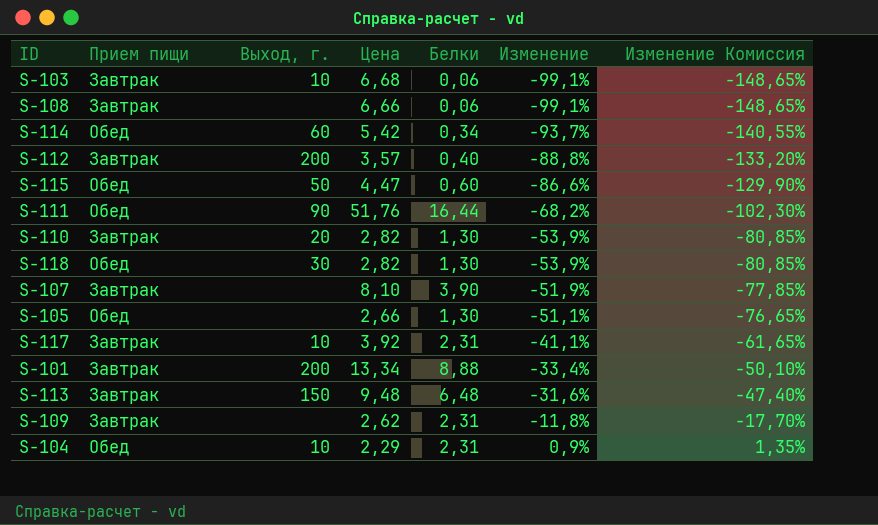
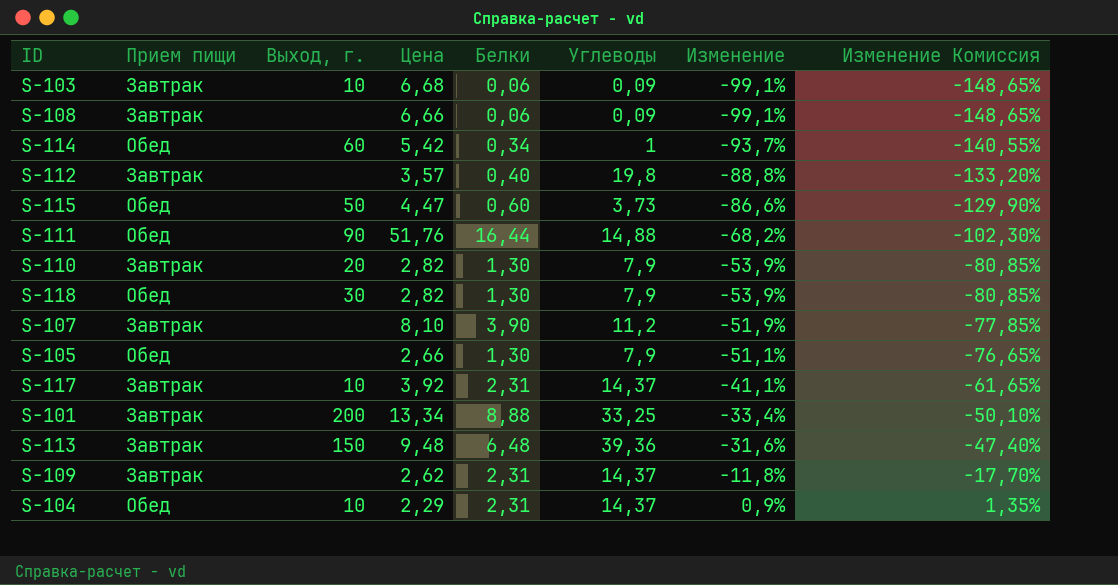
column Углеводы | position: none -> 6
S-112 | Выход, г.: 200 -> none

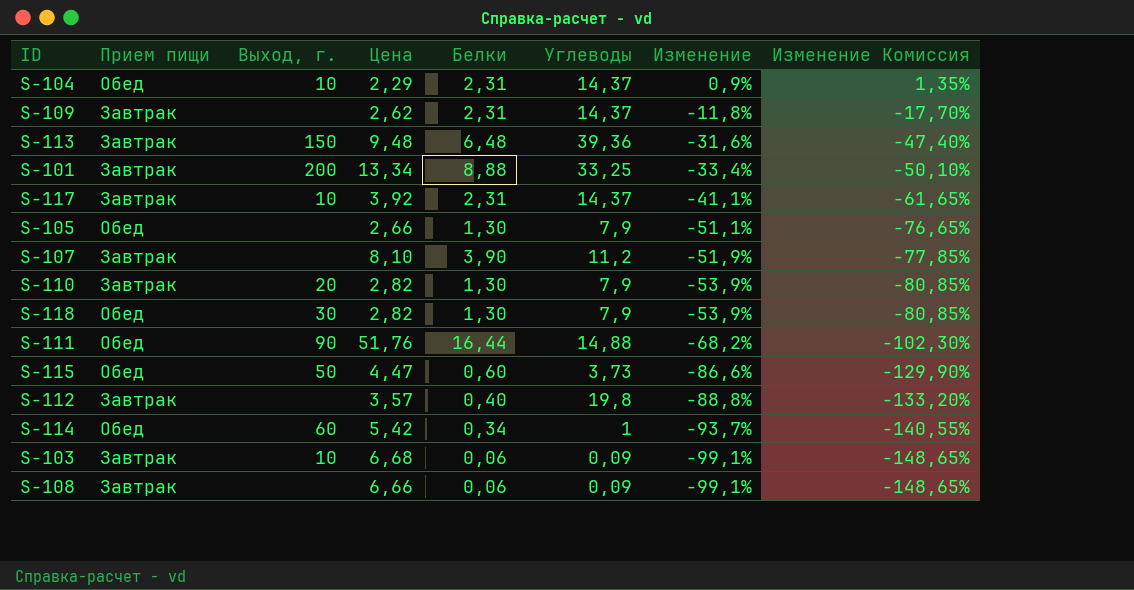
row order: Изменение ascending -> Изменение descending

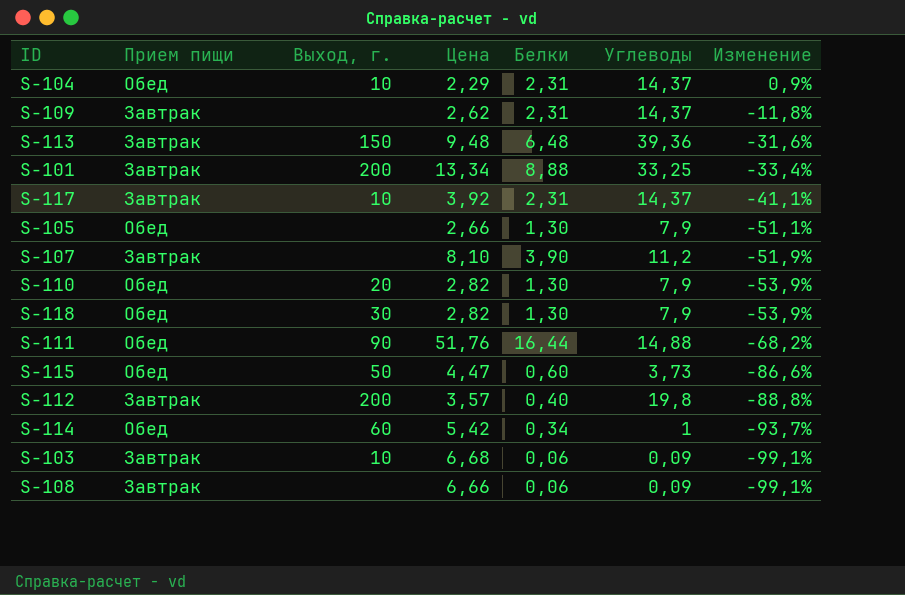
column Изменение Комиссия | formula: [Изменение] * 1,5 -> none
S-110 | Прием пищи: Завтрак -> Обед
S-112 | Выход, г.: none -> 200

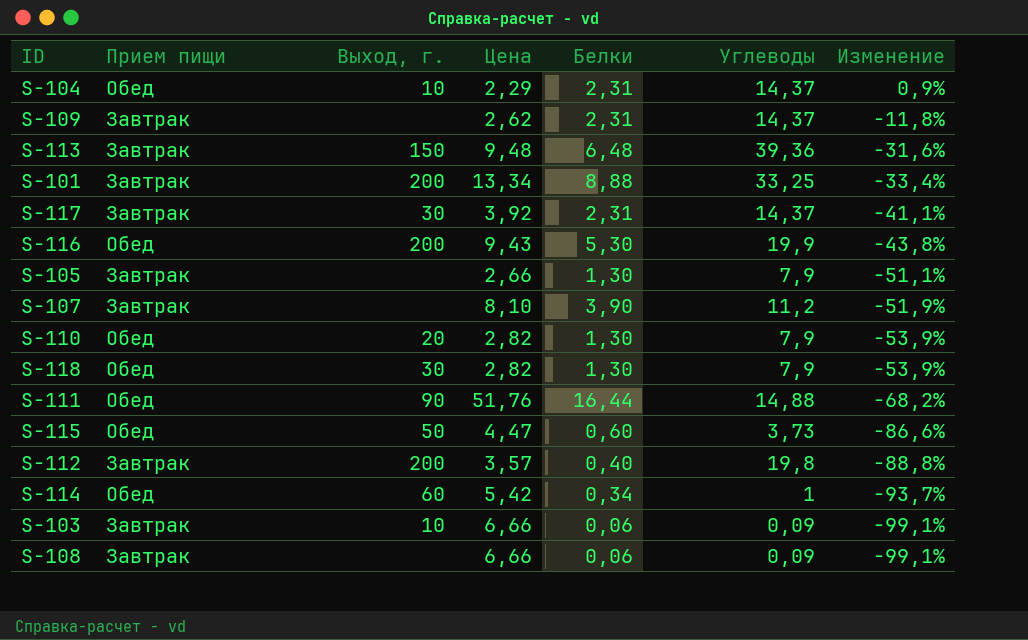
S-117 | Выход, г.: 10 -> 30
row S-116: none -> Обед | 200 | 9,43 | 5,30 | 19,9 | -43,8%
S-105 | Прием пищи: Обед -> Завтрак
S-103 | Цена: 6,68 -> 6,66

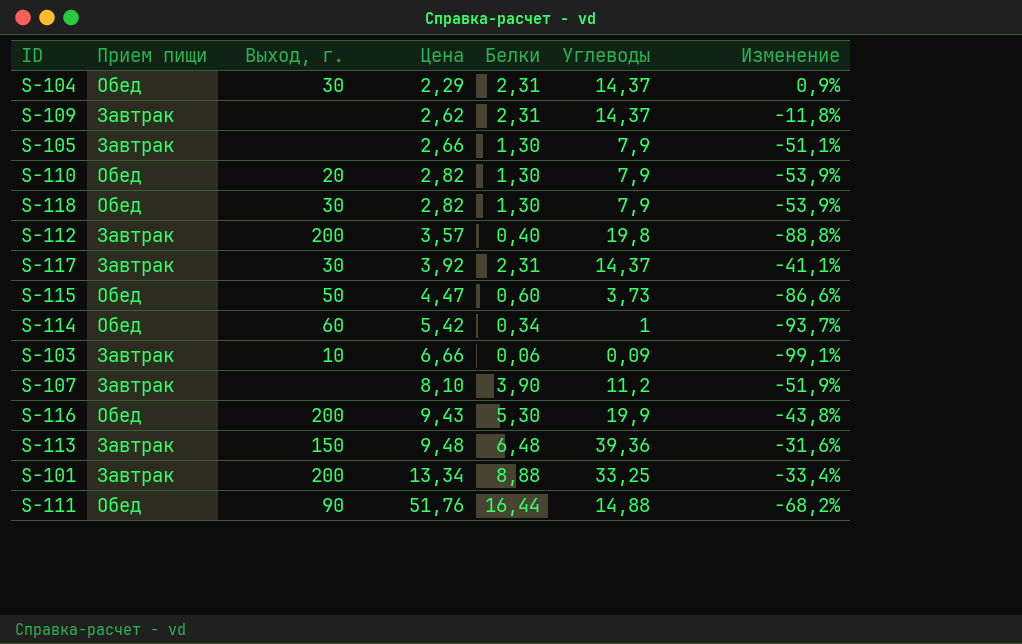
row order: Изменение descending -> Цена ascending
row S-108: Завтрак | none | 6,66 | 0,06 | 0,09 | -99,1% -> none
S-104 | Выход, г.: 10 -> 30

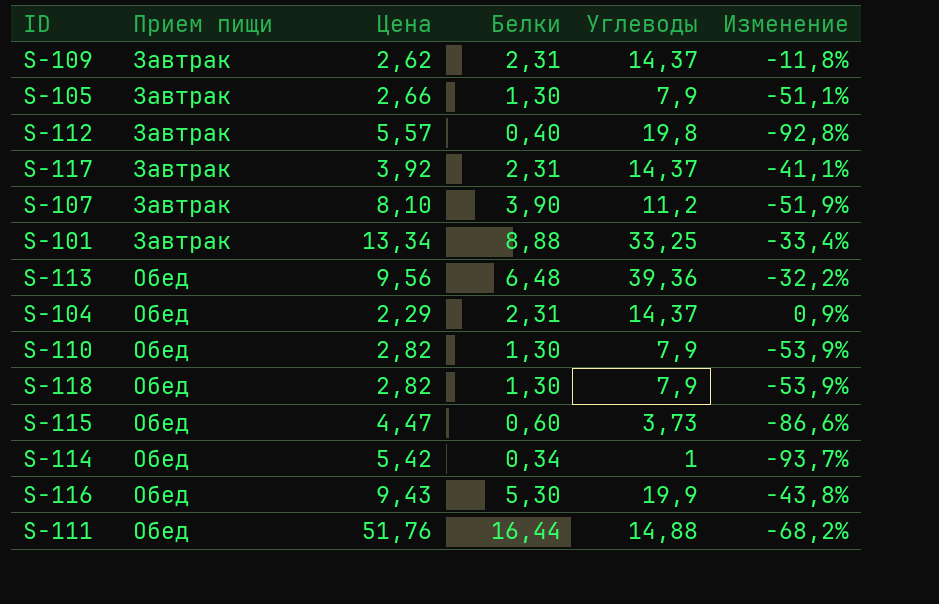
row order: Цена ascending -> Прием пищи ascending
column Выход, г. | position: 3 -> none
row S-103: Завтрак | 10 | 6,66 | 0,06 | 0,09 | -99,1% -> none
S-112 | Цена: 3,57 -> 5,57
S-112 | Изменение: -88,8% -> -92,8%
S-113 | Прием пищи: Завтрак -> Обед
S-113 | Цена: 9,48 -> 9,56
S-113 | Изменение: -31,6% -> -32,2%

